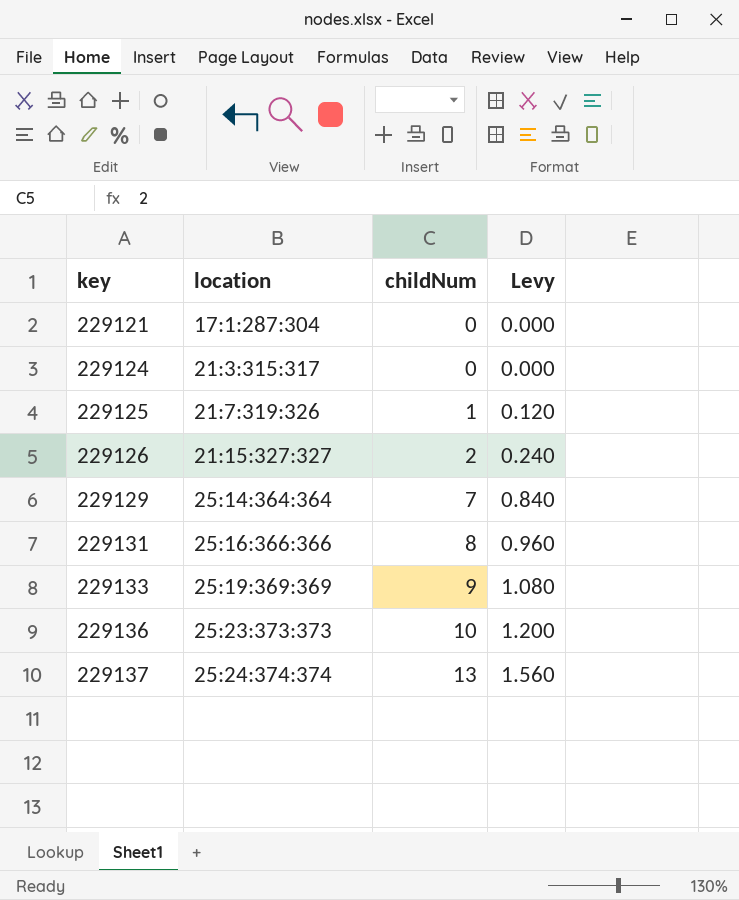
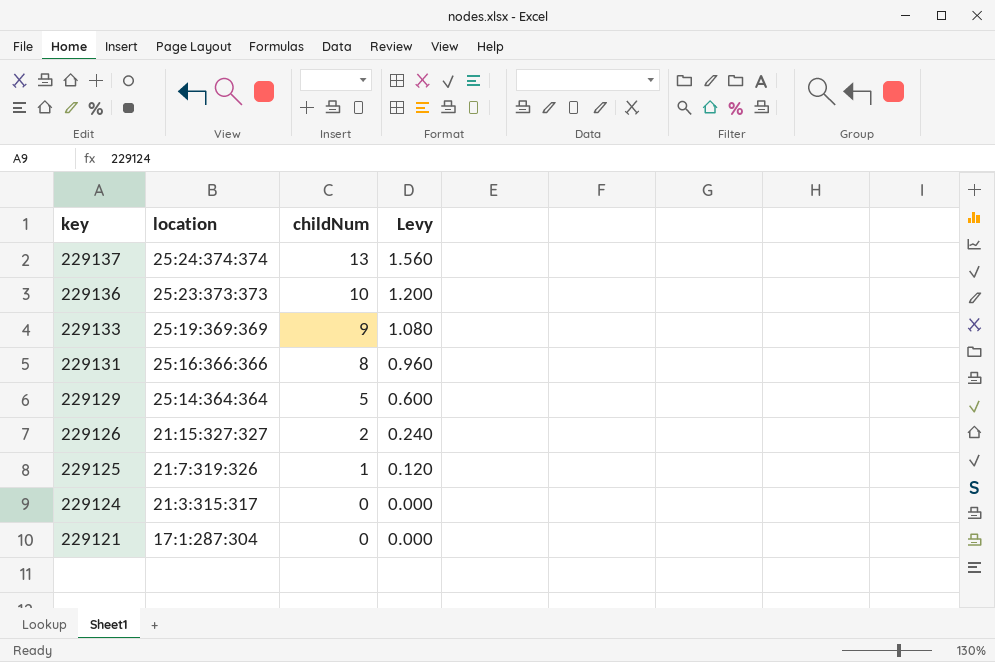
row order: key ascending -> key descending
229129 | childNum: 7 -> 5
229129 | Levy: 0.840 -> 0.600

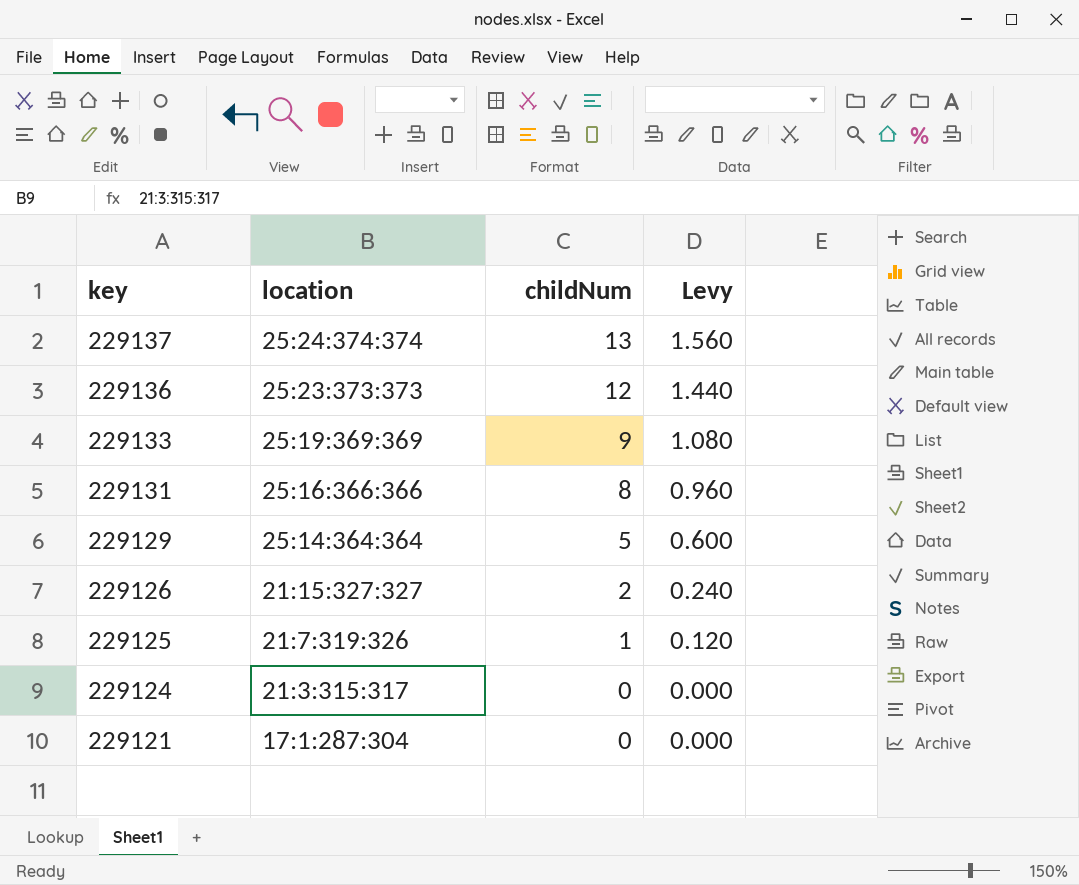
229136 | childNum: 10 -> 12
229136 | Levy: 1.200 -> 1.440

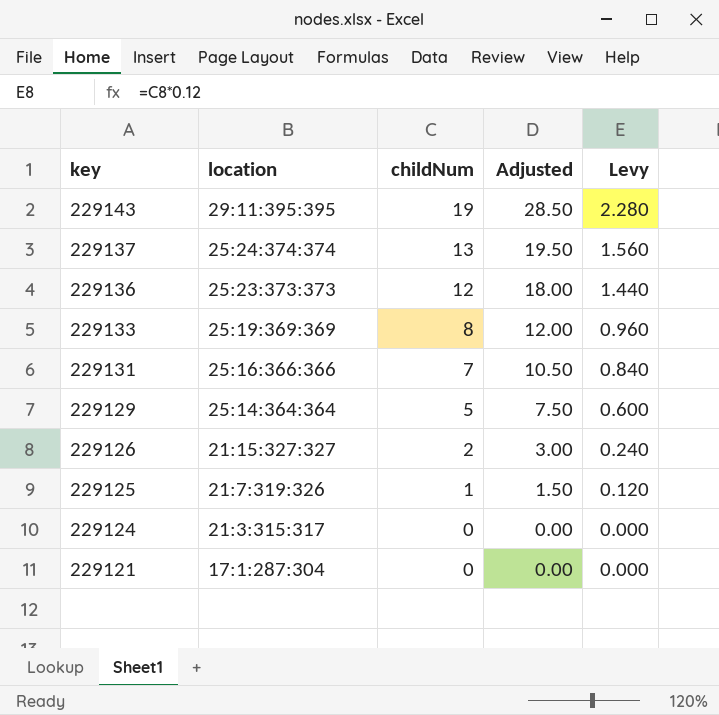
column Adjusted | formula: none -> [childNum] * 1.5
row 229143: none -> 29:11:395:395 | 19 | 28.50 | 2.280
229133 | childNum: 9 -> 8
229133 | Levy: 1.080 -> 0.960
229131 | childNum: 8 -> 7
229131 | Levy: 0.960 -> 0.840

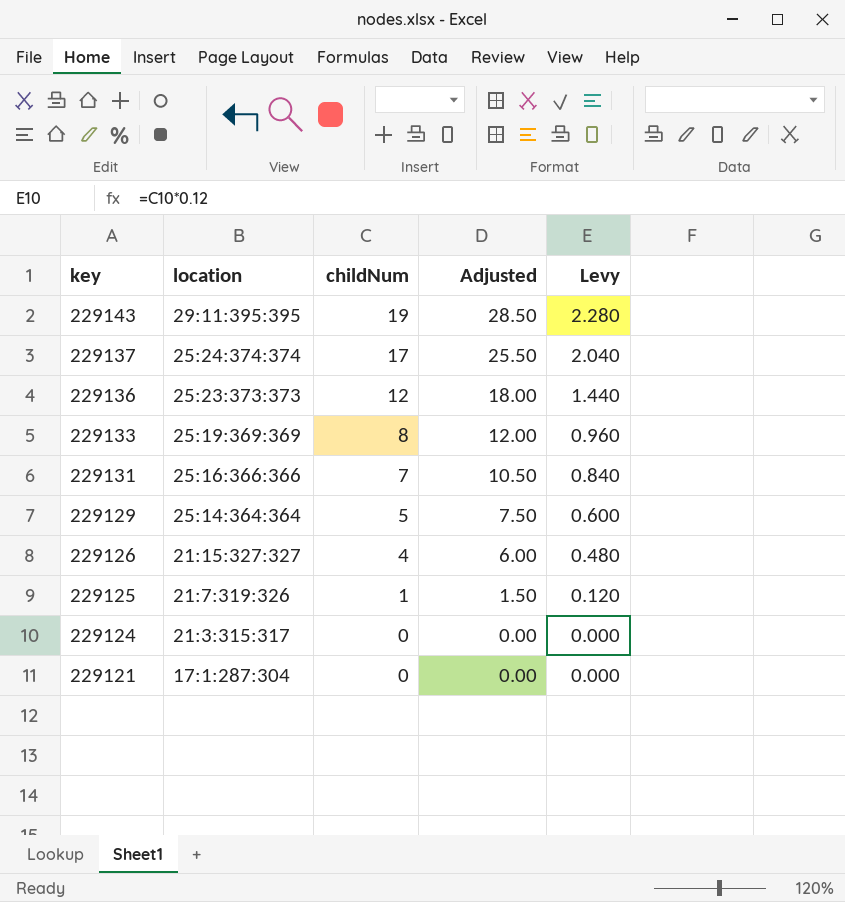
229137 | childNum: 13 -> 17
229137 | Adjusted: 19.50 -> 25.50
229137 | Levy: 1.560 -> 2.040
229126 | childNum: 2 -> 4
229126 | Adjusted: 3.00 -> 6.00
229126 | Levy: 0.240 -> 0.480

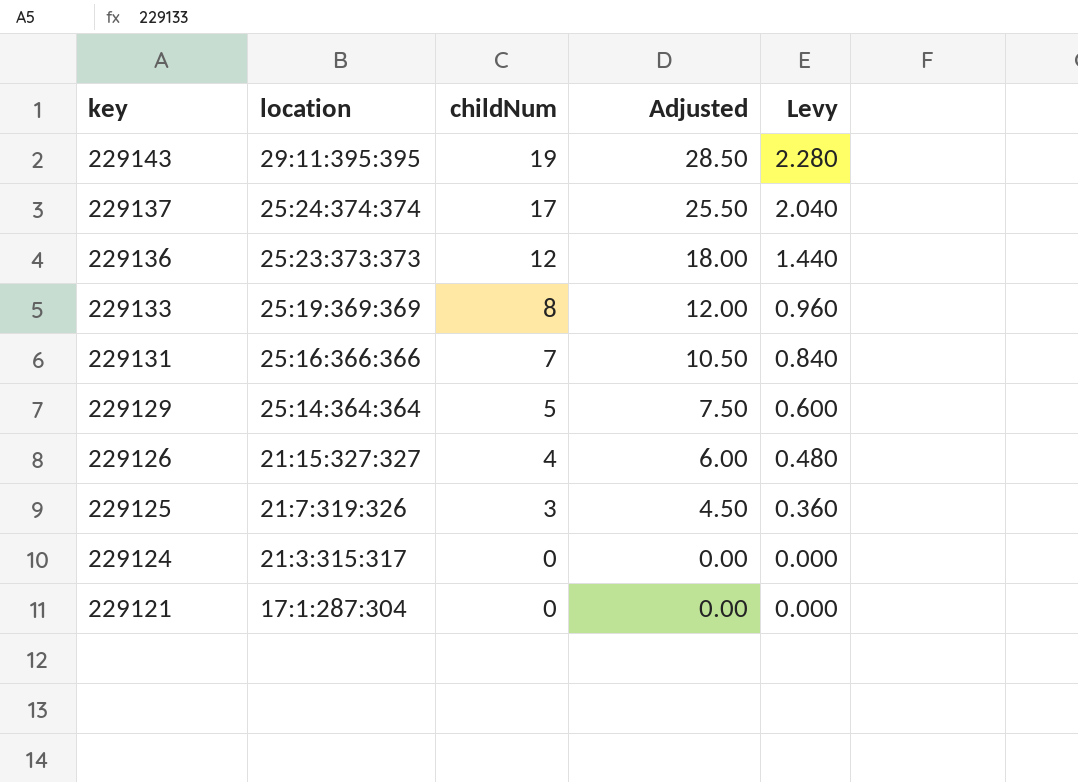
229125 | childNum: 1 -> 3
229125 | Adjusted: 1.50 -> 4.50
229125 | Levy: 0.120 -> 0.360

